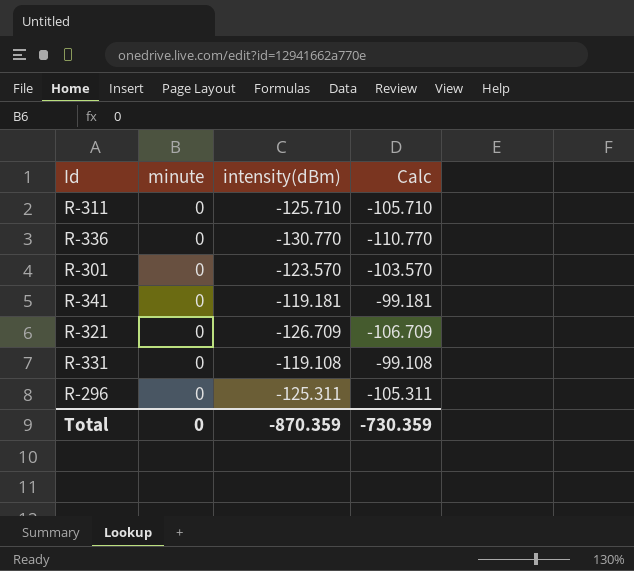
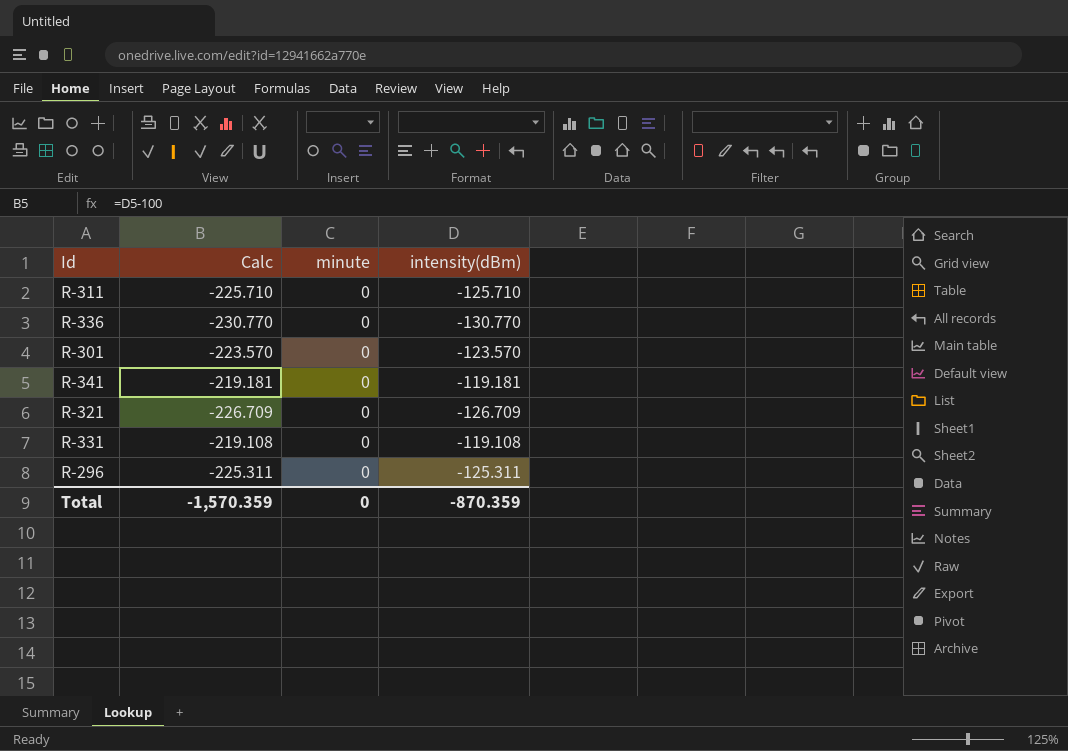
column Calc | formula: [intensity(dBm)] + 20 -> [intensity(dBm)] - 100
column Calc | position: 4 -> 2
Total | Calc: -730.359 -> -1,570.359

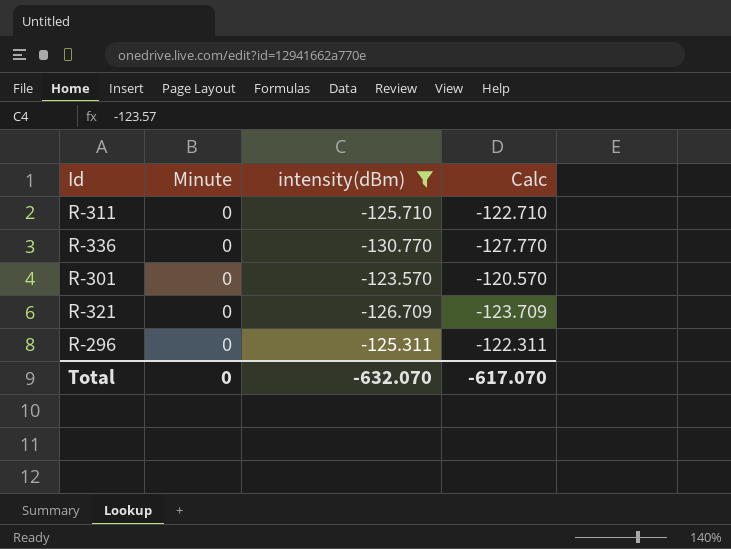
filter: none -> intensity(dBm) <= -123.570
column name: minute -> Minute
column Calc | formula: [intensity(dBm)] - 100 -> [intensity(dBm)] + 3
column Calc | position: 2 -> 4
Total | intensity(dBm): -870.359 -> -632.070
Total | Calc: -1,570.359 -> -617.070

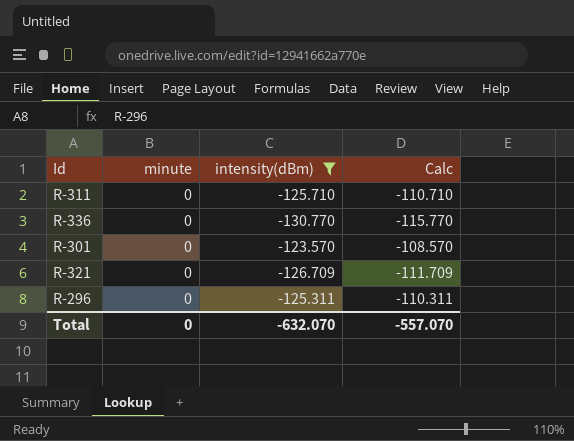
column name: Minute -> minute
column Calc | formula: [intensity(dBm)] + 3 -> [intensity(dBm)] + 15
Total | Calc: -617.070 -> -557.070

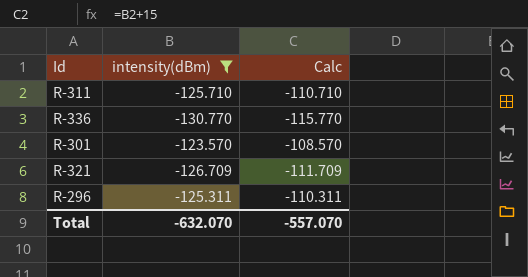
column minute | position: 2 -> none

